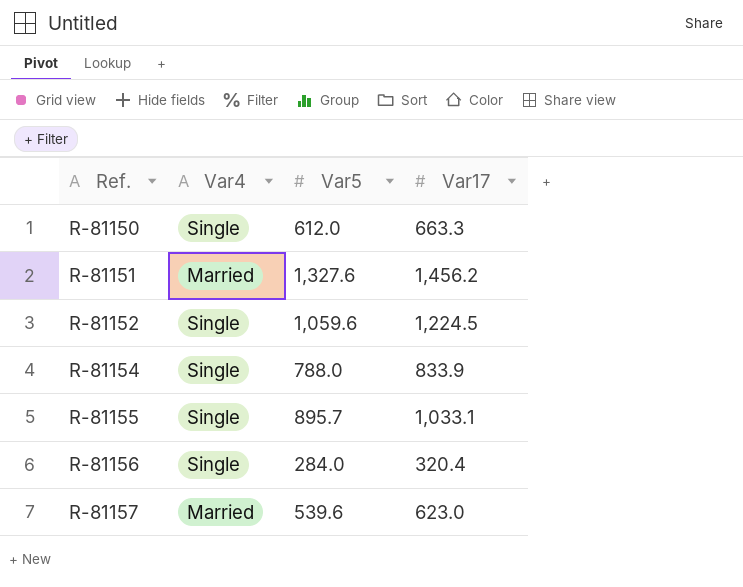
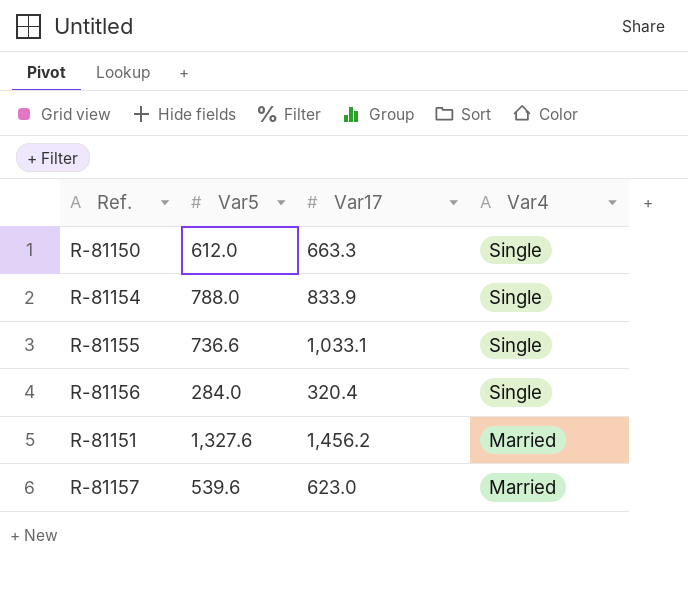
row order: Ref. ascending -> Var4 descending
column Var4 | position: 2 -> 4
row R-81152: Single | 1,059.6 | 1,224.5 -> none
R-81155 | Var5: 895.7 -> 736.6

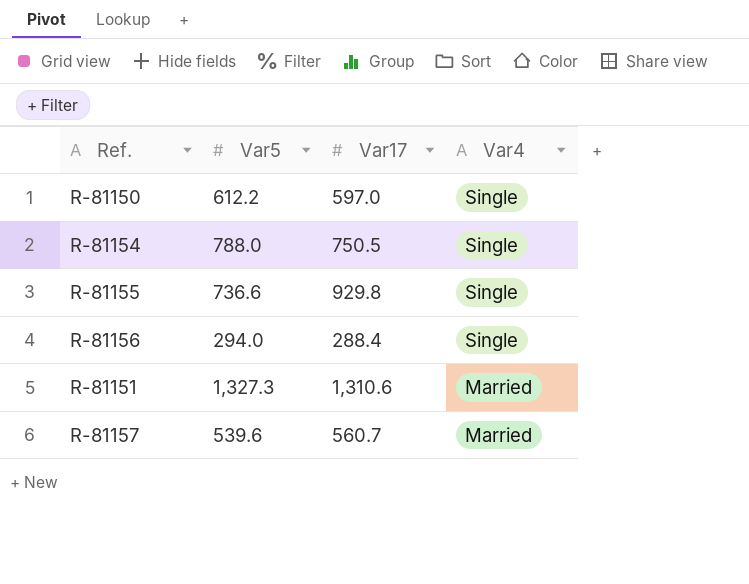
R-81150 | Var5: 612.0 -> 612.2
R-81150 | Var17: 663.3 -> 597.0
R-81154 | Var17: 833.9 -> 750.5
R-81155 | Var17: 1,033.1 -> 929.8
R-81156 | Var5: 284.0 -> 294.0
R-81156 | Var17: 320.4 -> 288.4
R-81151 | Var5: 1,327.6 -> 1,327.3
R-81151 | Var17: 1,456.2 -> 1,310.6
R-81157 | Var17: 623.0 -> 560.7

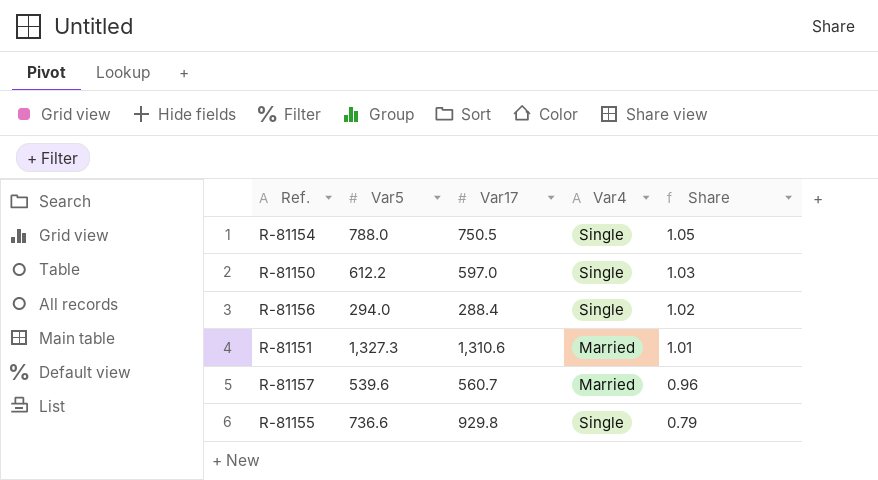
row order: Var4 descending -> Share descending
column Share | formula: none -> [Var5] / [Var17]

